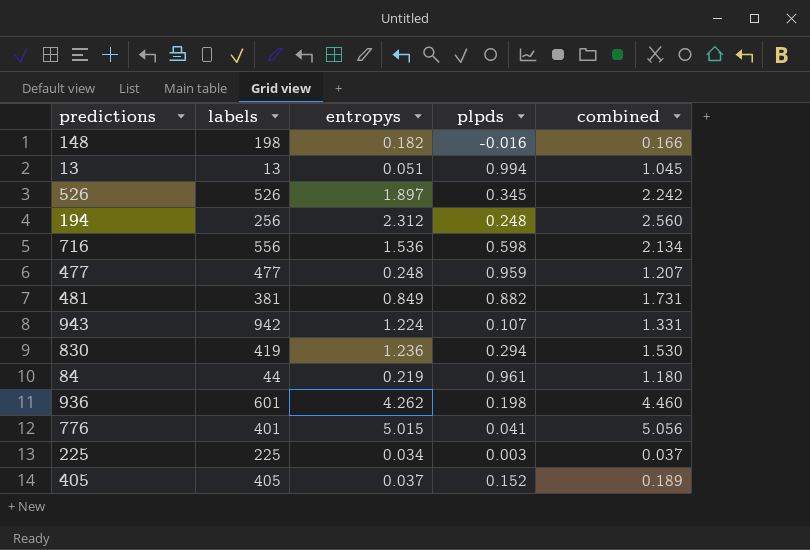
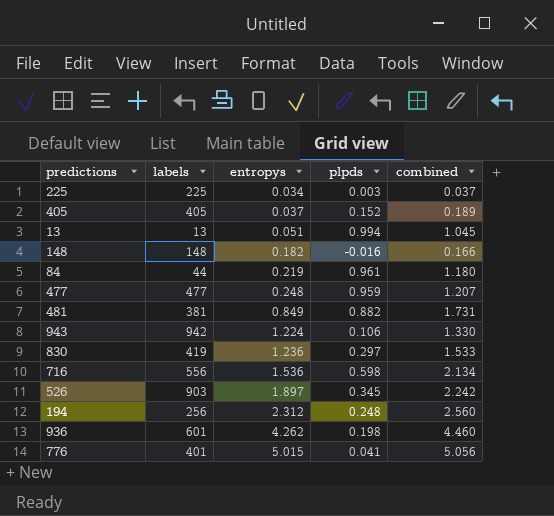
row order: none -> entropys ascending
148 | labels: 198 -> 148
943 | plpds: 0.107 -> 0.106
943 | combined: 1.331 -> 1.330
830 | plpds: 0.294 -> 0.297
830 | combined: 1.530 -> 1.533
526 | labels: 526 -> 903

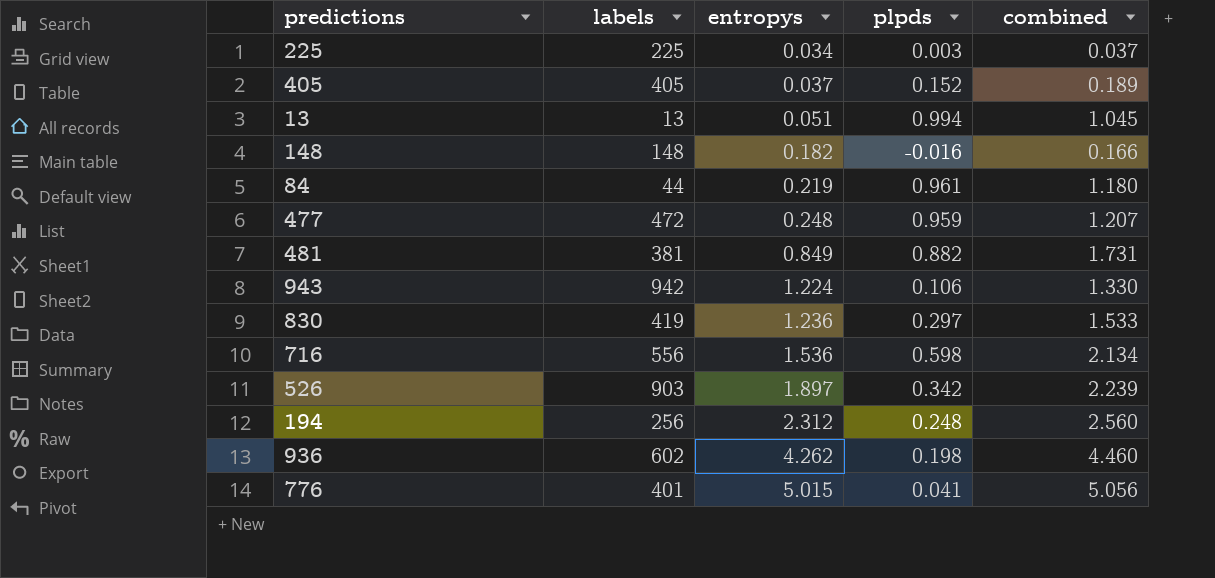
477 | labels: 477 -> 472
526 | plpds: 0.345 -> 0.342
526 | combined: 2.242 -> 2.239
936 | labels: 601 -> 602

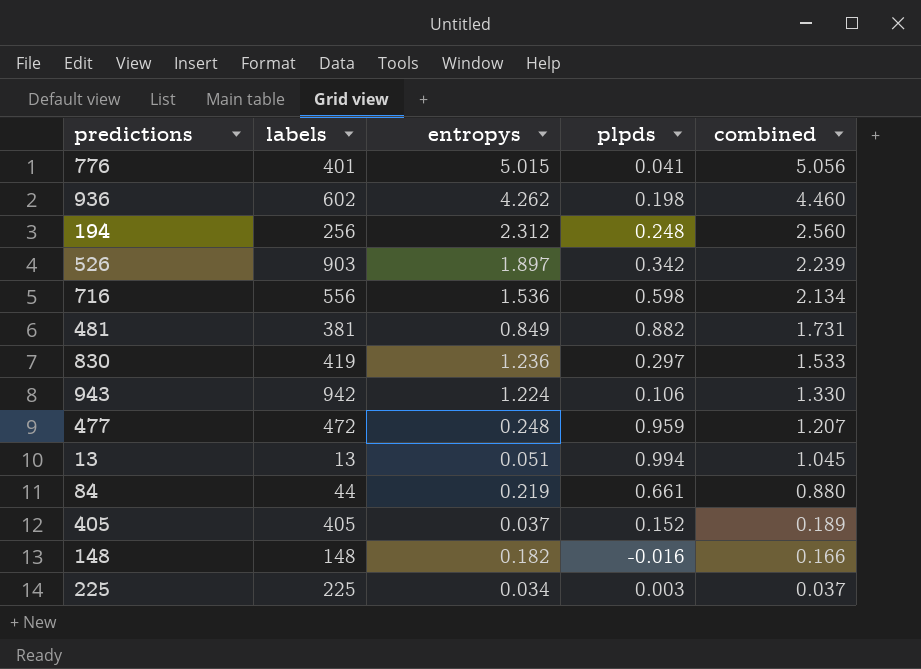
row order: entropys ascending -> combined descending
84 | plpds: 0.961 -> 0.661
84 | combined: 1.180 -> 0.880

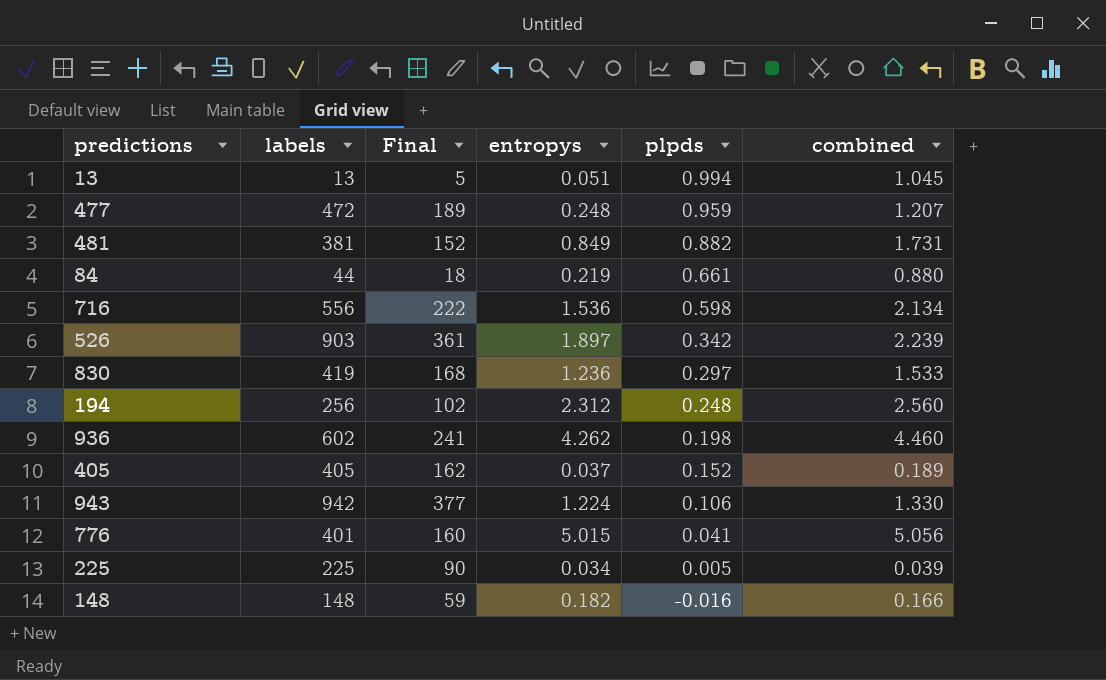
row order: combined descending -> plpds descending
column Final | formula: none -> [labels] * 0.4
225 | plpds: 0.003 -> 0.005
225 | combined: 0.037 -> 0.039

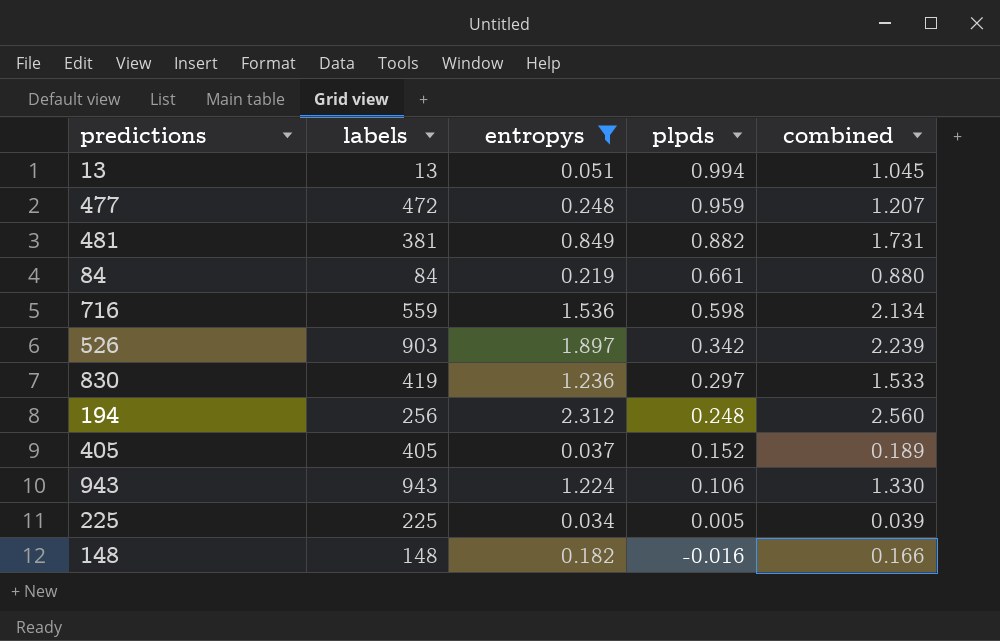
filter: none -> entropys <= 2.312
column Final | formula: [labels] * 0.4 -> none
84 | labels: 44 -> 84
716 | labels: 556 -> 559
943 | labels: 942 -> 943

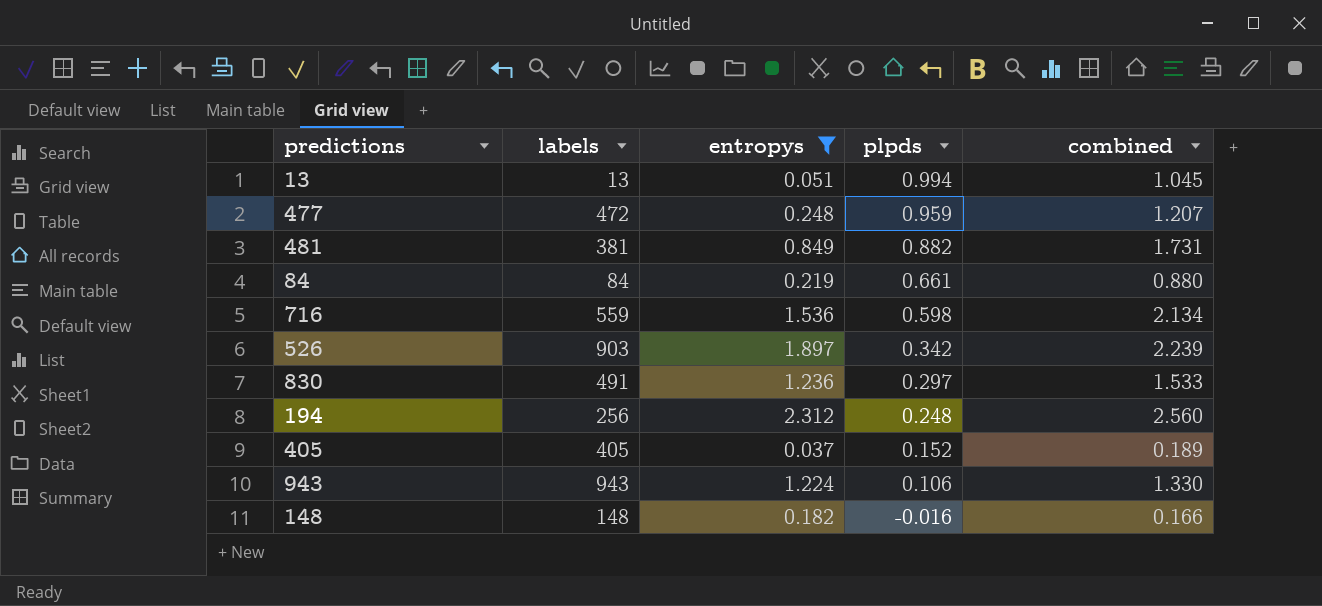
row 225: 225 | 0.034 | 0.005 | 0.039 -> none
830 | labels: 419 -> 491

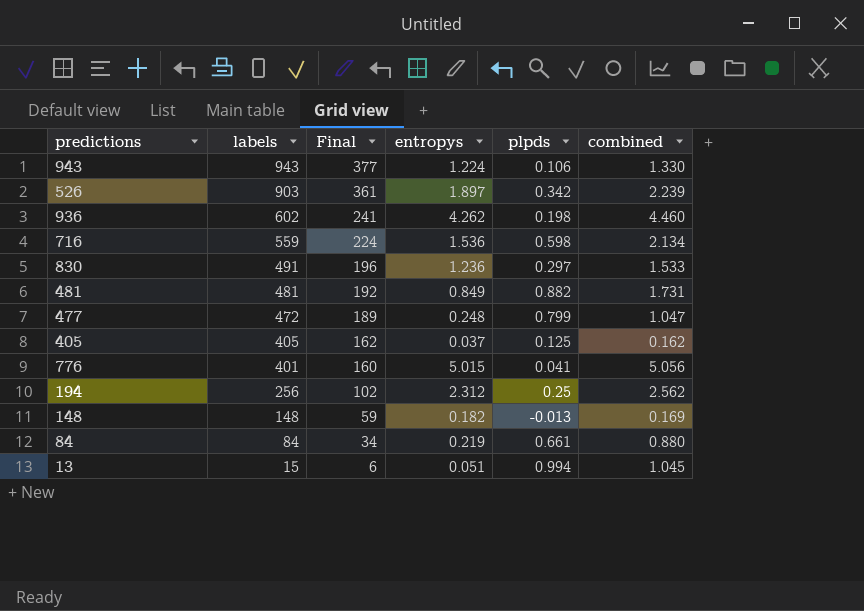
filter: entropys <= 2.312 -> none
row order: plpds descending -> labels descending
column Final | formula: none -> [labels] * 0.4
481 | labels: 381 -> 481
477 | plpds: 0.959 -> 0.799
477 | combined: 1.207 -> 1.047
405 | plpds: 0.152 -> 0.125
405 | combined: 0.189 -> 0.162
194 | plpds: 0.248 -> 0.25
194 | combined: 2.560 -> 2.562
148 | plpds: -0.016 -> -0.013
148 | combined: 0.166 -> 0.169
13 | labels: 13 -> 15

